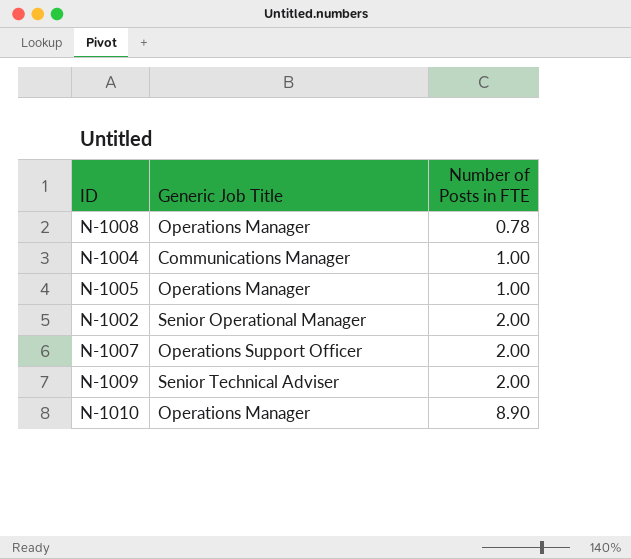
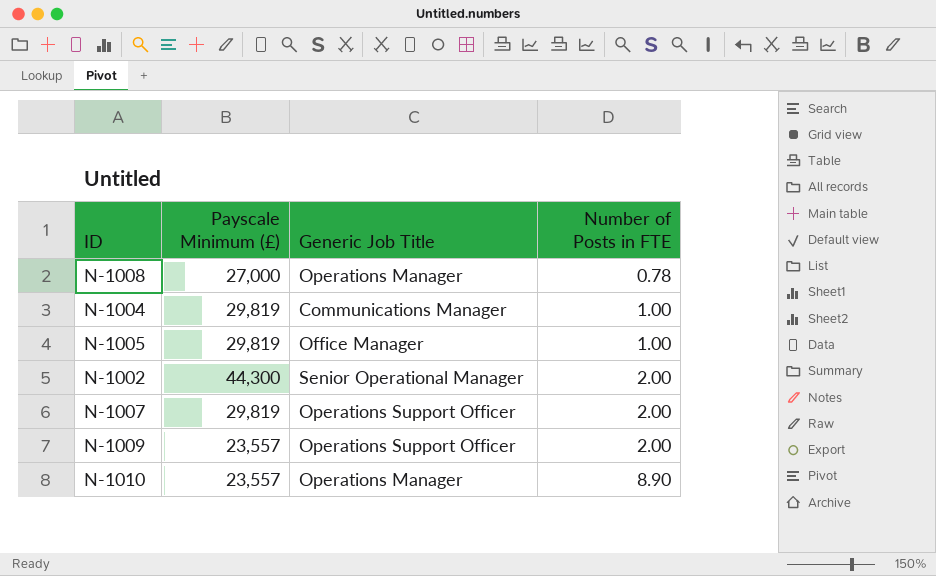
column Payscale Minimum (£) | position: none -> 2
N-1005 | Generic Job Title: Operations Manager -> Office Manager
N-1009 | Generic Job Title: Senior Technical Adviser -> Operations Support Officer

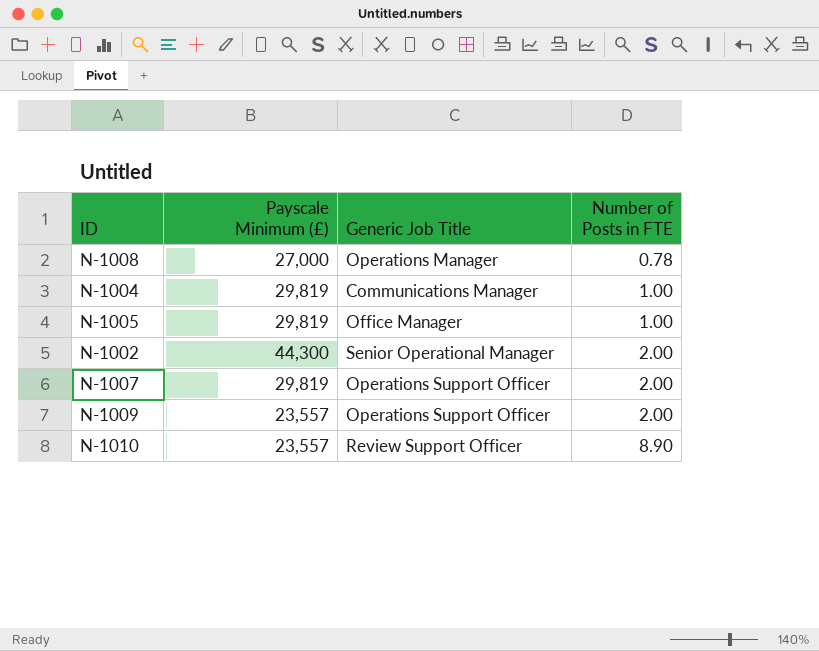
N-1010 | Generic Job Title: Operations Manager -> Review Support Officer

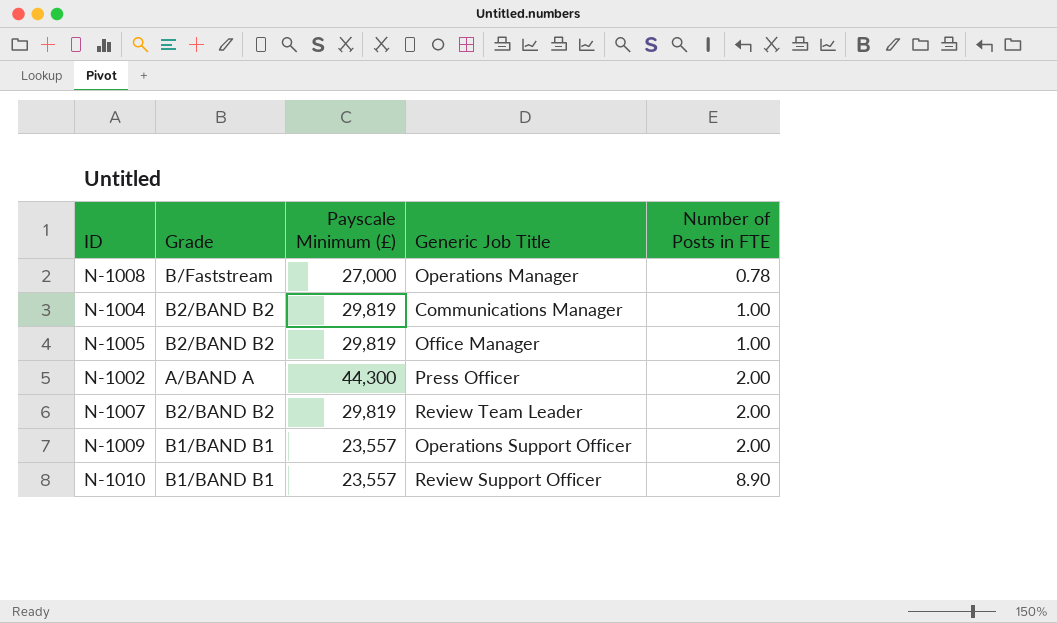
column Grade | position: none -> 2
N-1002 | Generic Job Title: Senior Operational Manager -> Press Officer
N-1007 | Generic Job Title: Operations Support Officer -> Review Team Leader

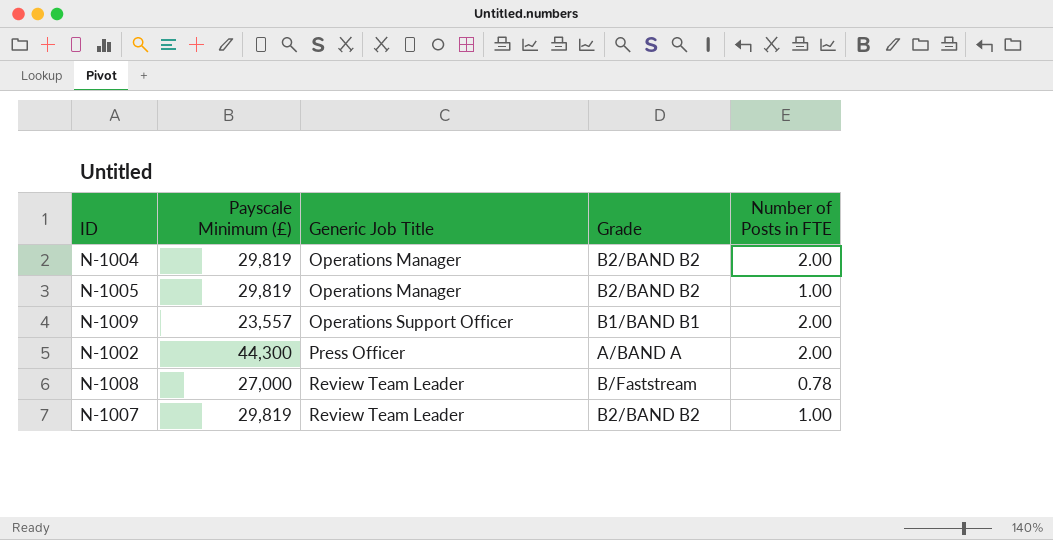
row order: Number of Posts in FTE ascending -> Generic Job Title ascending
column Grade | position: 2 -> 4
row N-1010: B1/BAND B1 | 23,557 | Review Support Officer | 8.90 -> none
N-1004 | Generic Job Title: Communications Manager -> Operations Manager
N-1004 | Number of Posts in FTE: 1.00 -> 2.00
N-1005 | Generic Job Title: Office Manager -> Operations Manager
N-1008 | Generic Job Title: Operations Manager -> Review Team Leader
N-1007 | Number of Posts in FTE: 2.00 -> 1.00

